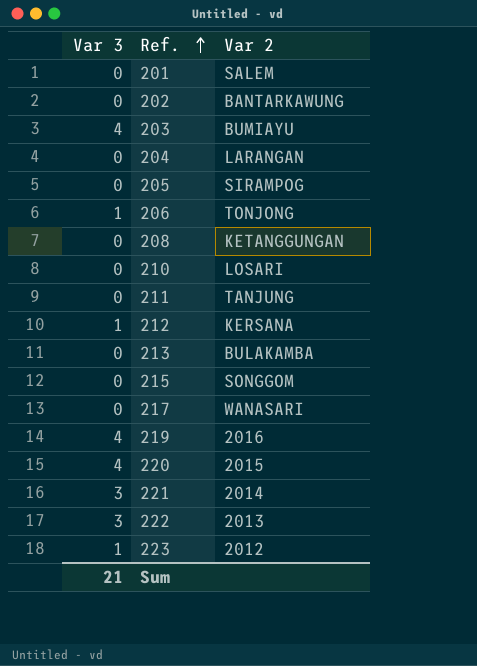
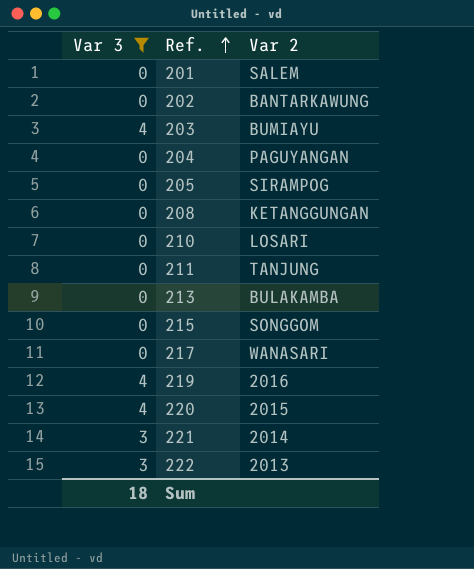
filter: none -> Var 3 != 1
204 | Var 2: LARANGAN -> PAGUYANGAN
Sum | Var 3: 21 -> 18

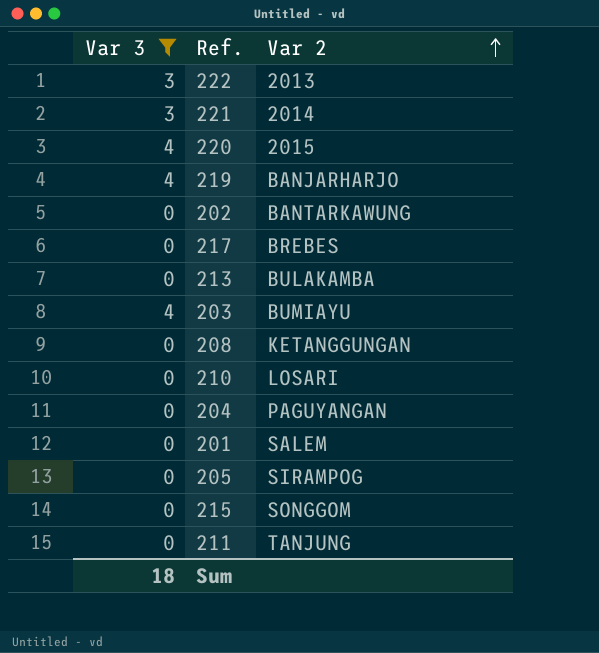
row order: Ref. ascending -> Var 2 ascending
219 | Var 2: 2016 -> BANJARHARJO
217 | Var 2: WANASARI -> BREBES

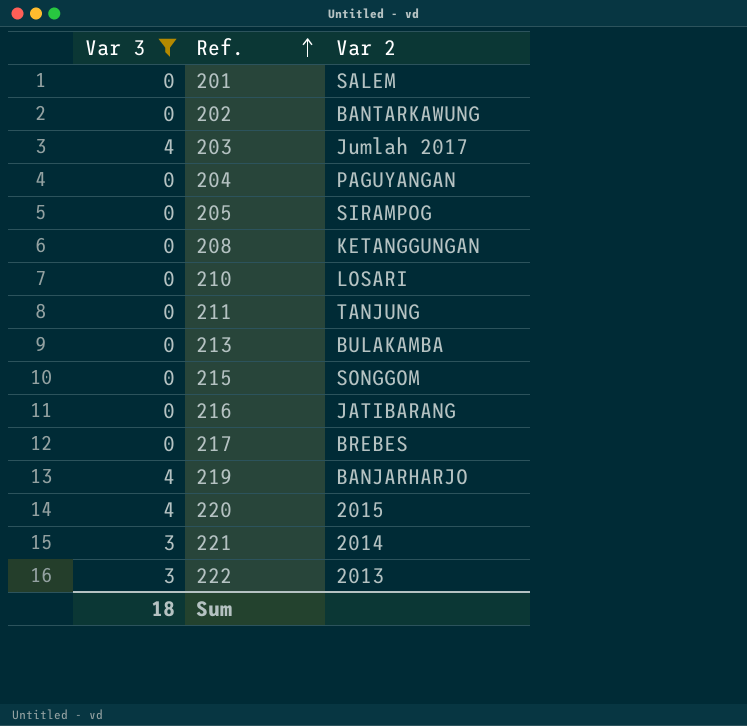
row order: Var 2 ascending -> Ref. ascending
203 | Var 2: BUMIAYU -> Jumlah 2017
row 216: none -> 0 | JATIBARANG

